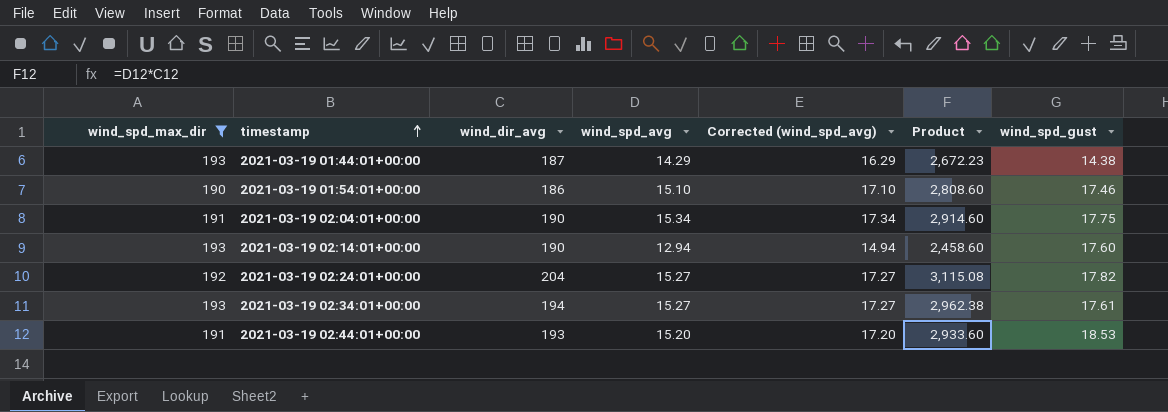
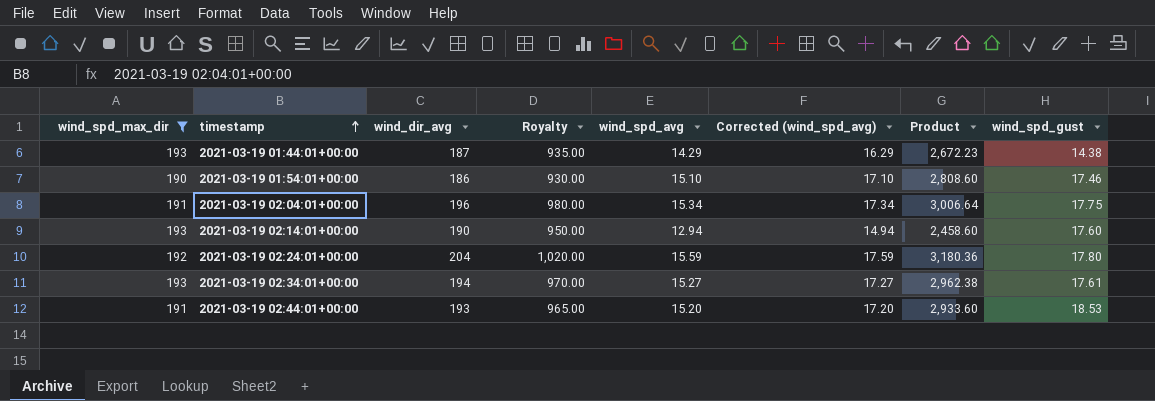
column Royalty | formula: none -> [wind_dir_avg] * 5
2021-03-19 02:04:01+00:00 | wind_dir_avg: 190 -> 196
2021-03-19 02:04:01+00:00 | Product: 2,914.60 -> 3,006.64
2021-03-19 02:24:01+00:00 | wind_spd_avg: 15.27 -> 15.59
2021-03-19 02:24:01+00:00 | Corrected (wind_spd_avg): 17.27 -> 17.59
2021-03-19 02:24:01+00:00 | Product: 3,115.08 -> 3,180.36
2021-03-19 02:24:01+00:00 | wind_spd_gust: 17.82 -> 17.80

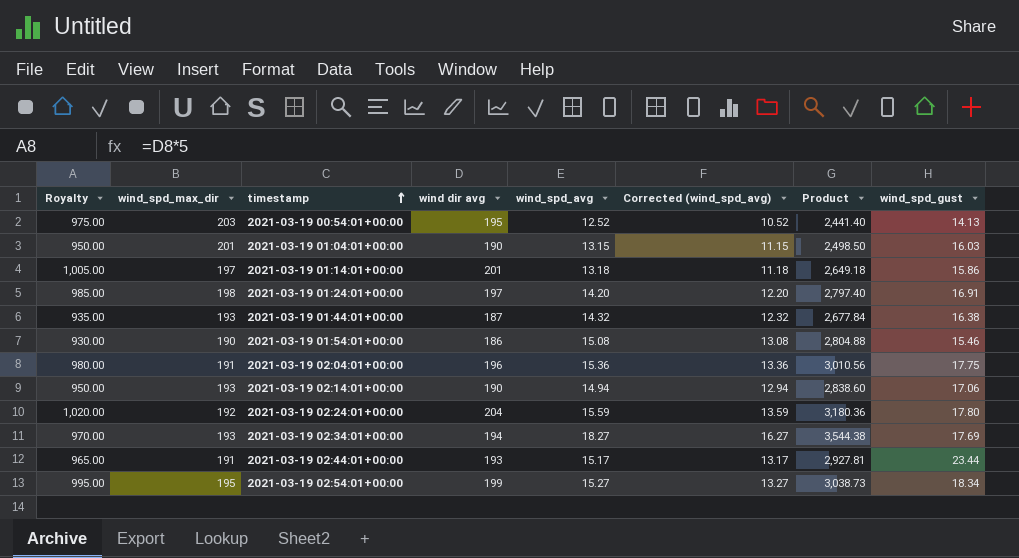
filter: wind_spd_max_dir <= 193 -> none
column Royalty | position: 4 -> 1
column name: wind_dir_avg -> wind dir avg
column Corrected (wind_spd_avg) | formula: [wind_spd_avg] + 2 -> [wind_spd_avg] - 2
2021-03-19 01:44:01+00:00 | wind_spd_avg: 14.29 -> 14.32
2021-03-19 01:44:01+00:00 | Product: 2,672.23 -> 2,677.84
2021-03-19 01:44:01+00:00 | wind_spd_gust: 14.38 -> 16.38
2021-03-19 01:54:01+00:00 | wind_spd_avg: 15.10 -> 15.08
2021-03-19 01:54:01+00:00 | Product: 2,808.60 -> 2,804.88
2021-03-19 01:54:01+00:00 | wind_spd_gust: 17.46 -> 15.46
2021-03-19 02:04:01+00:00 | wind_spd_avg: 15.34 -> 15.36
2021-03-19 02:04:01+00:00 | Product: 3,006.64 -> 3,010.56
2021-03-19 02:14:01+00:00 | wind_spd_avg: 12.94 -> 14.94
2021-03-19 02:14:01+00:00 | Product: 2,458.60 -> 2,838.60
2021-03-19 02:14:01+00:00 | wind_spd_gust: 17.60 -> 17.06
2021-03-19 02:34:01+00:00 | wind_spd_avg: 15.27 -> 18.27
2021-03-19 02:34:01+00:00 | Product: 2,962.38 -> 3,544.38
2021-03-19 02:34:01+00:00 | wind_spd_gust: 17.61 -> 17.69
2021-03-19 02:44:01+00:00 | wind_spd_avg: 15.20 -> 15.17
2021-03-19 02:44:01+00:00 | Product: 2,933.60 -> 2,927.81
2021-03-19 02:44:01+00:00 | wind_spd_gust: 18.53 -> 23.44

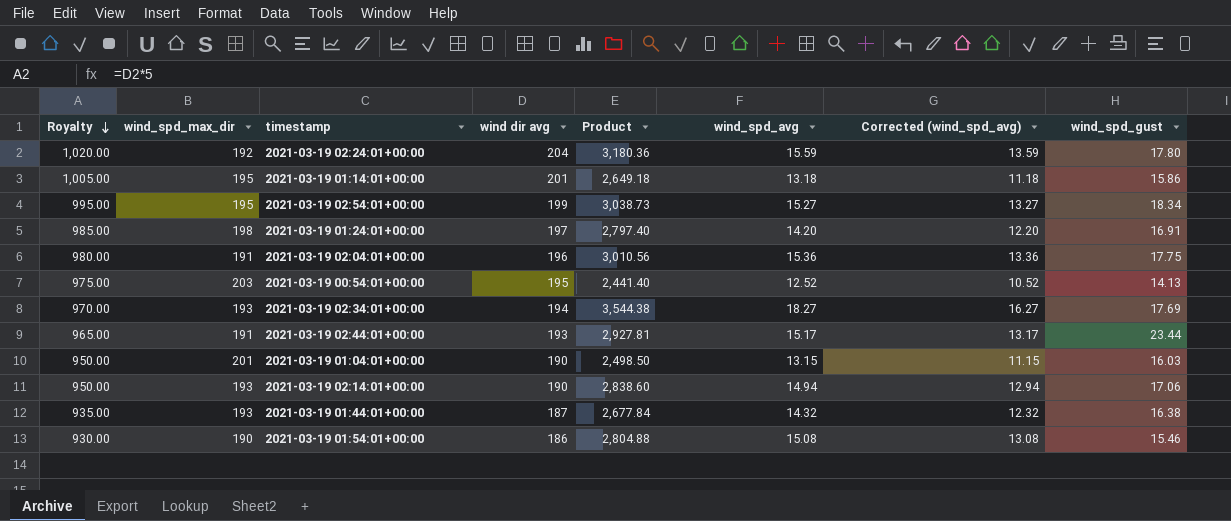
row order: timestamp ascending -> Royalty descending
column Product | position: 7 -> 5
2021-03-19 01:14:01+00:00 | wind_spd_max_dir: 197 -> 195

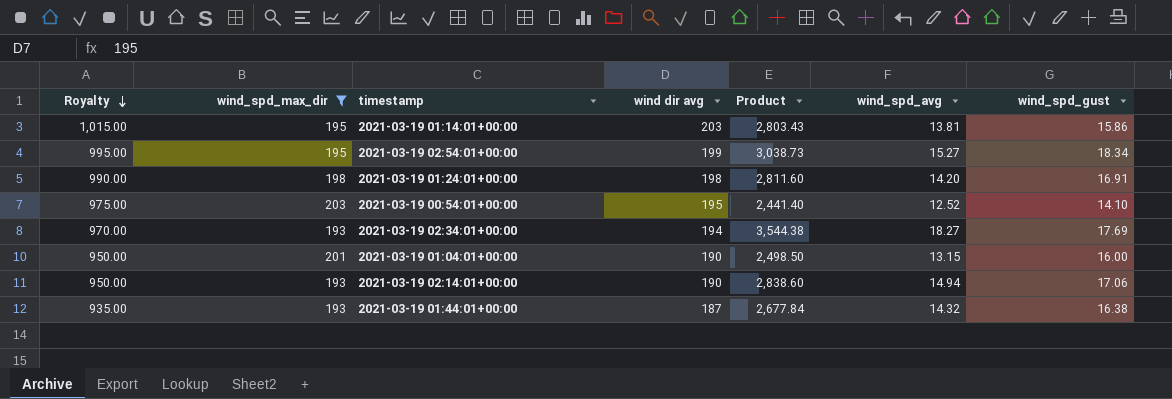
filter: none -> wind_spd_max_dir >= 193
column Corrected (wind_spd_avg) | formula: [wind_spd_avg] - 2 -> none
2021-03-19 01:14:01+00:00 | Royalty: 1,005.00 -> 1,015.00
2021-03-19 01:14:01+00:00 | wind dir avg: 201 -> 203
2021-03-19 01:14:01+00:00 | Product: 2,649.18 -> 2,803.43
2021-03-19 01:14:01+00:00 | wind_spd_avg: 13.18 -> 13.81
2021-03-19 01:24:01+00:00 | Royalty: 985.00 -> 990.00
2021-03-19 01:24:01+00:00 | wind dir avg: 197 -> 198
2021-03-19 01:24:01+00:00 | Product: 2,797.40 -> 2,811.60
2021-03-19 00:54:01+00:00 | wind_spd_gust: 14.13 -> 14.10
2021-03-19 01:04:01+00:00 | wind_spd_gust: 16.03 -> 16.00

